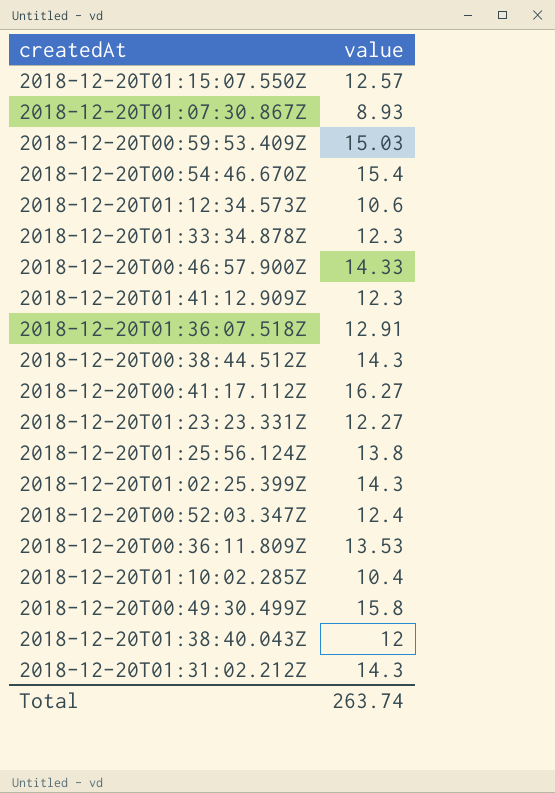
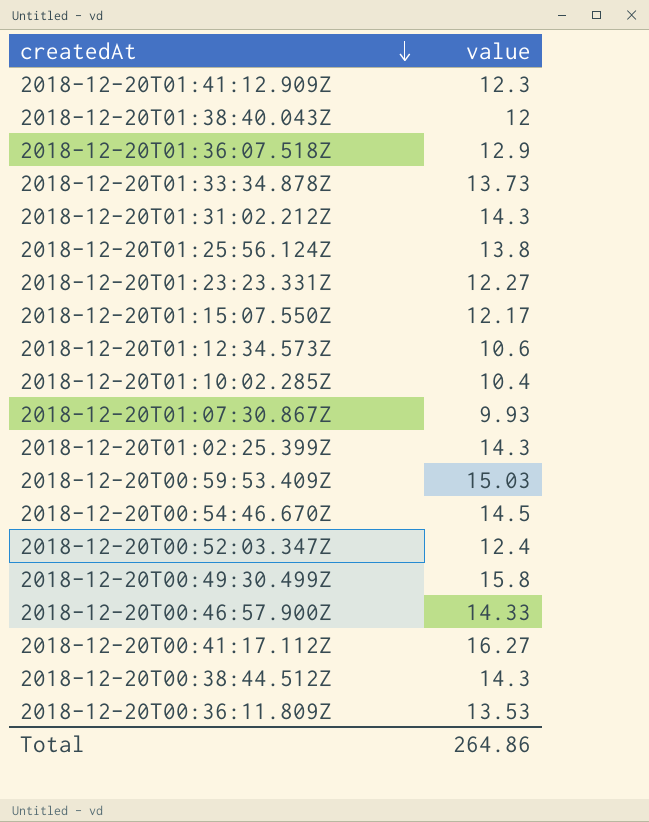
row order: none -> createdAt descending
2018-12-20T01:36:07.518Z | value: 12.91 -> 12.9
2018-12-20T01:33:34.878Z | value: 12.3 -> 13.73
2018-12-20T01:15:07.550Z | value: 12.57 -> 12.17
2018-12-20T01:07:30.867Z | value: 8.93 -> 9.93
2018-12-20T00:54:46.670Z | value: 15.4 -> 14.5
Total | value: 263.74 -> 264.86

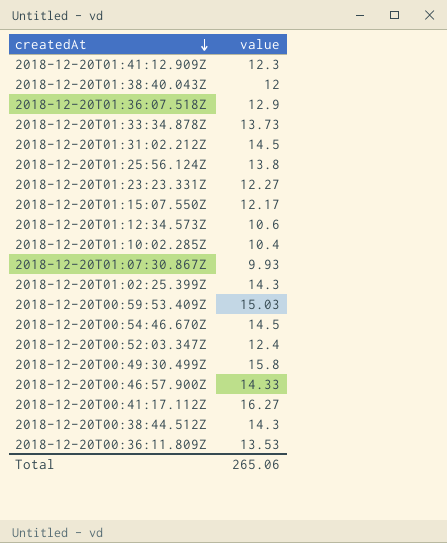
2018-12-20T01:31:02.212Z | value: 14.3 -> 14.5
Total | value: 264.86 -> 265.06

